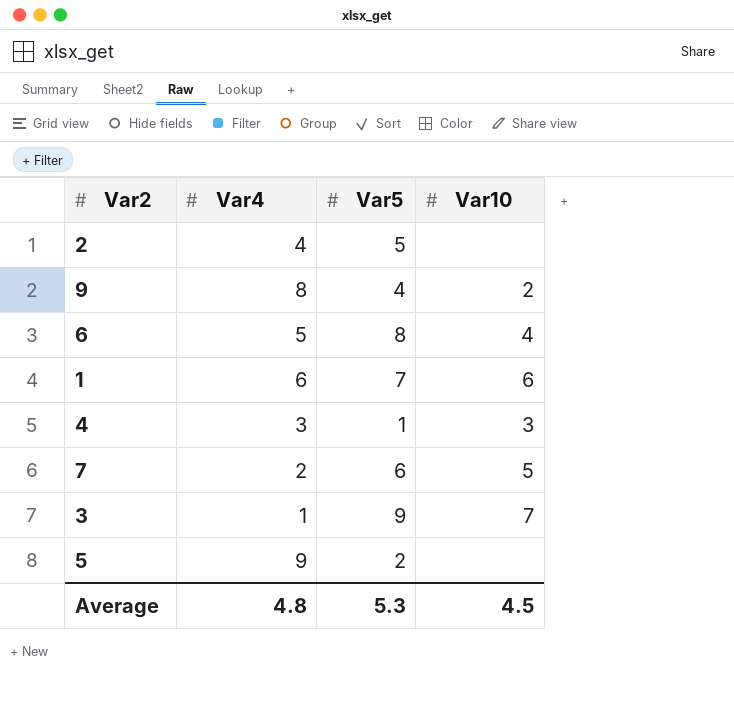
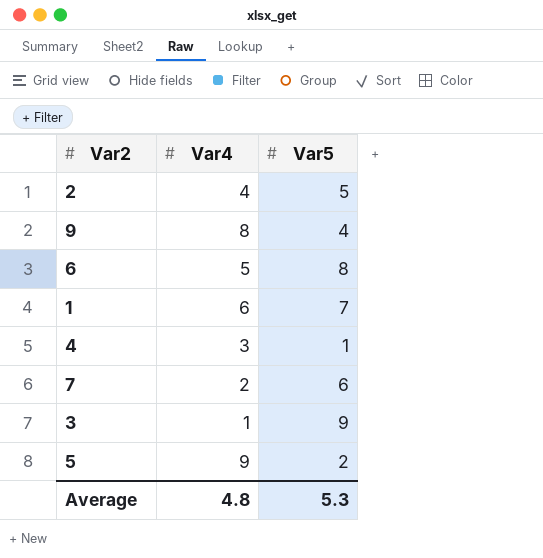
column Var10 | position: 4 -> none

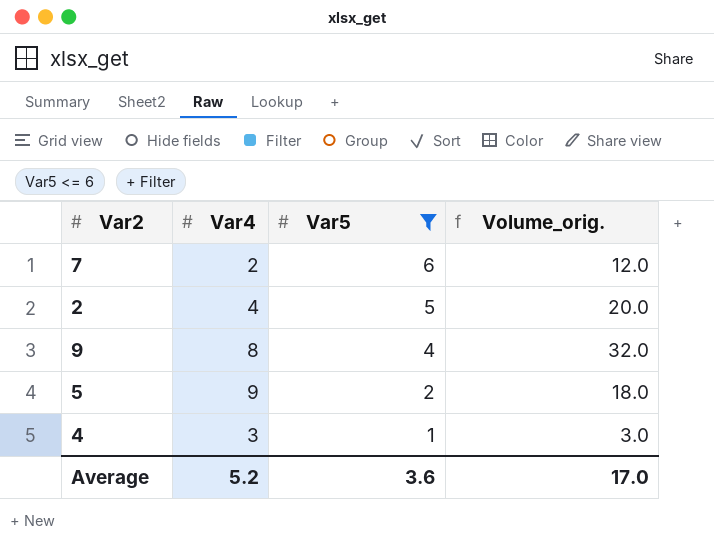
filter: none -> Var5 <= 6
row order: none -> Var5 descending
column Volume_orig. | formula: none -> [Var4] * [Var5]
Average | Var4: 4.8 -> 5.2
Average | Var5: 5.3 -> 3.6

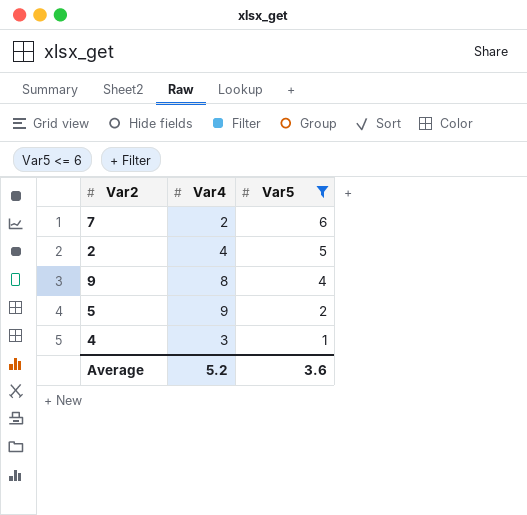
column Volume_orig. | formula: [Var4] * [Var5] -> none

